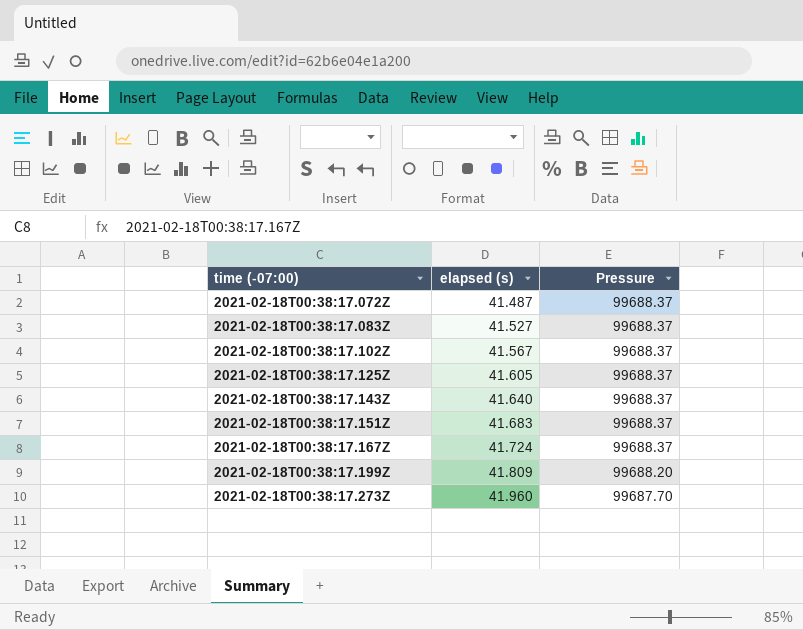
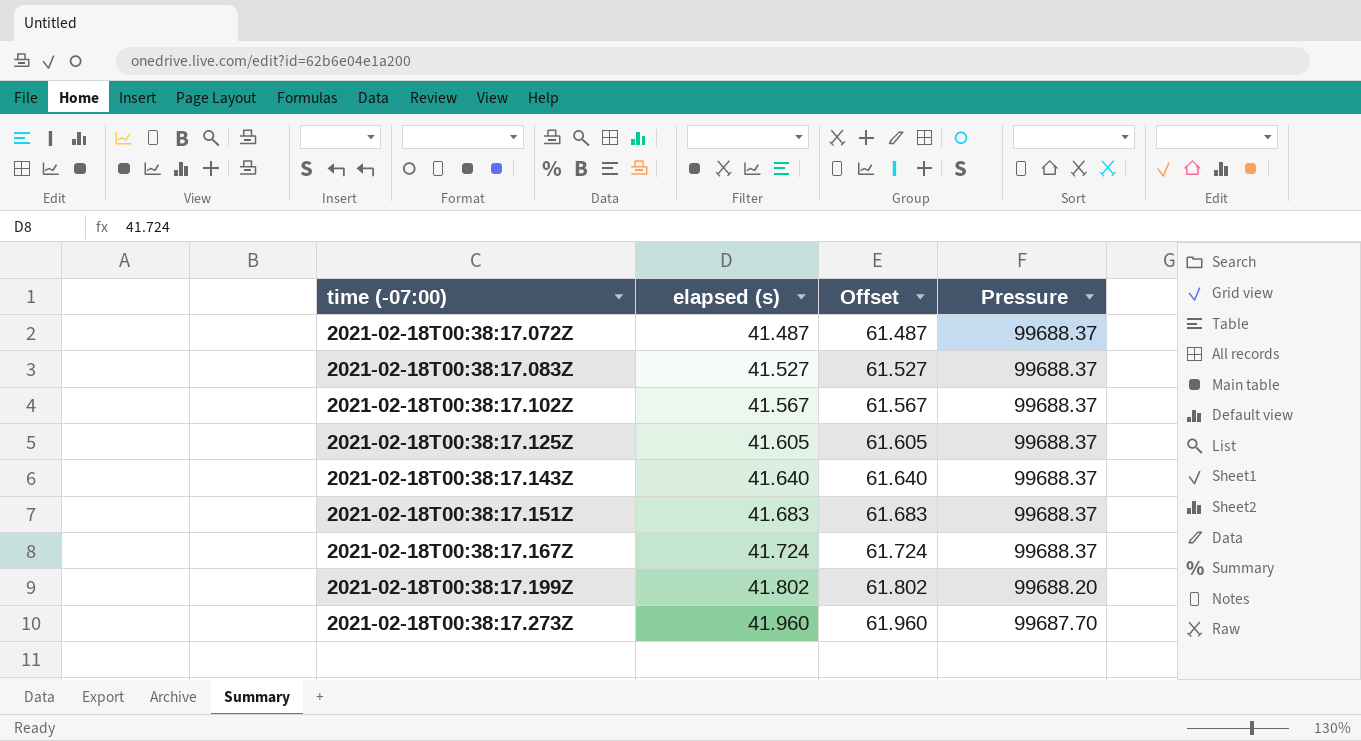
column Offset | formula: none -> [elapsed (s)] + 20
2021-02-18T00:38:17.199Z | elapsed (s): 41.809 -> 41.802

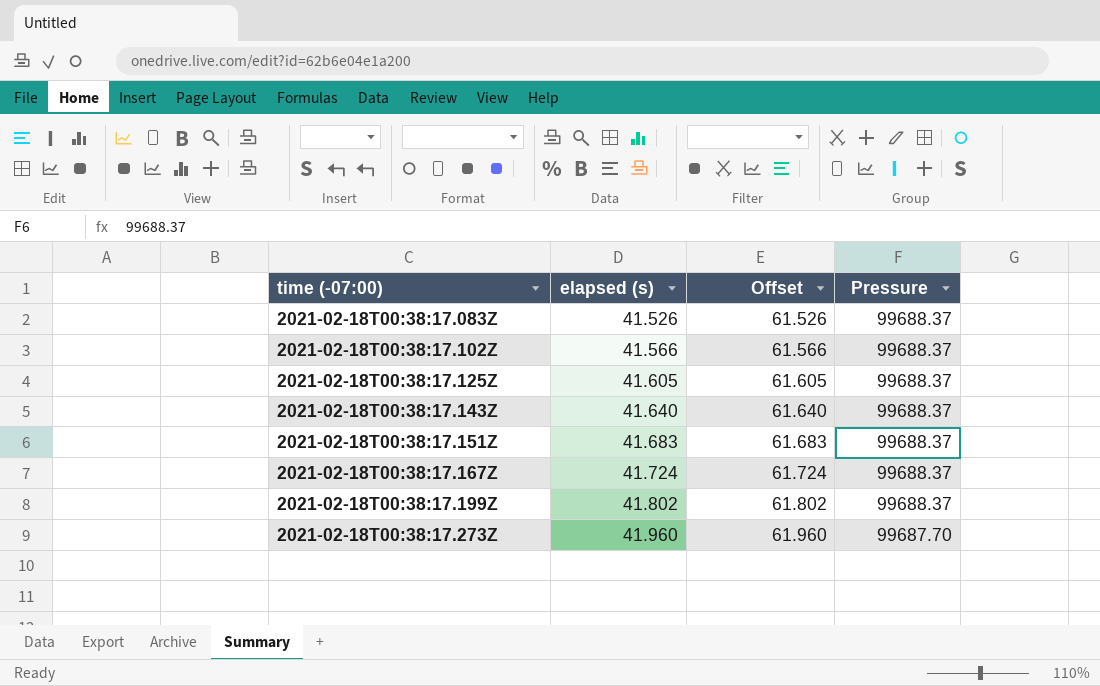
row 2021-02-18T00:38:17.072Z: 41.487 | 61.487 | 99688.37 -> none
2021-02-18T00:38:17.083Z | elapsed (s): 41.527 -> 41.526
2021-02-18T00:38:17.083Z | Offset: 61.527 -> 61.526
2021-02-18T00:38:17.102Z | elapsed (s): 41.567 -> 41.566
2021-02-18T00:38:17.102Z | Offset: 61.567 -> 61.566
2021-02-18T00:38:17.199Z | Pressure: 99688.20 -> 99688.37

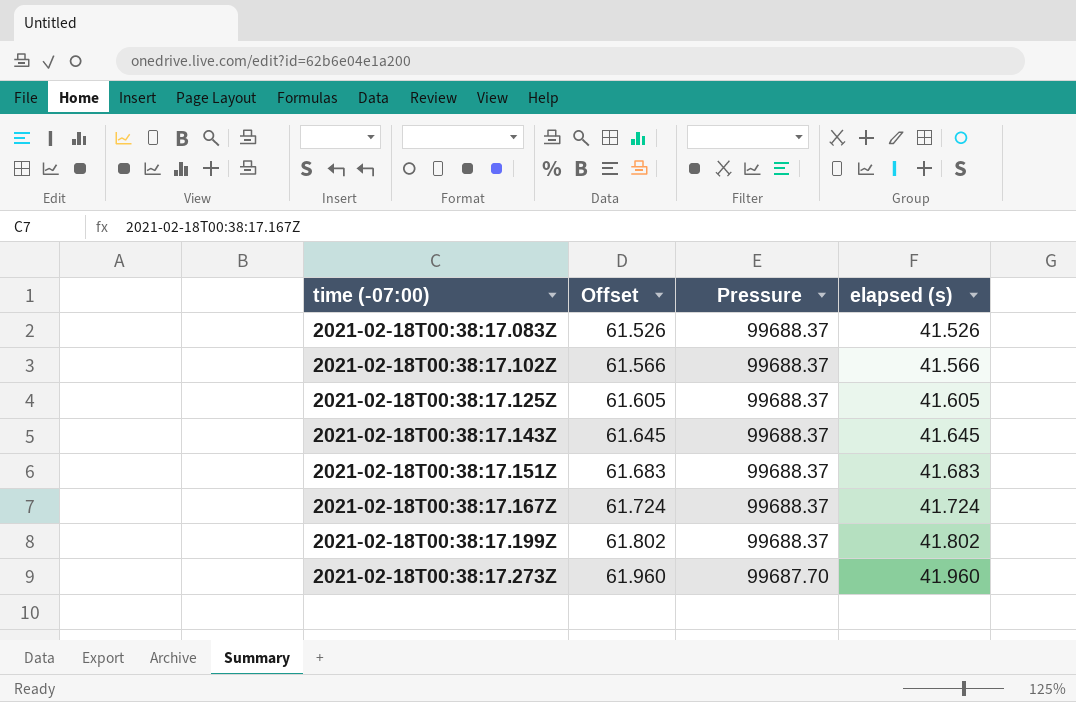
column elapsed (s) | position: 2 -> 4
2021-02-18T00:38:17.143Z | Offset: 61.640 -> 61.645
2021-02-18T00:38:17.143Z | elapsed (s): 41.640 -> 41.645

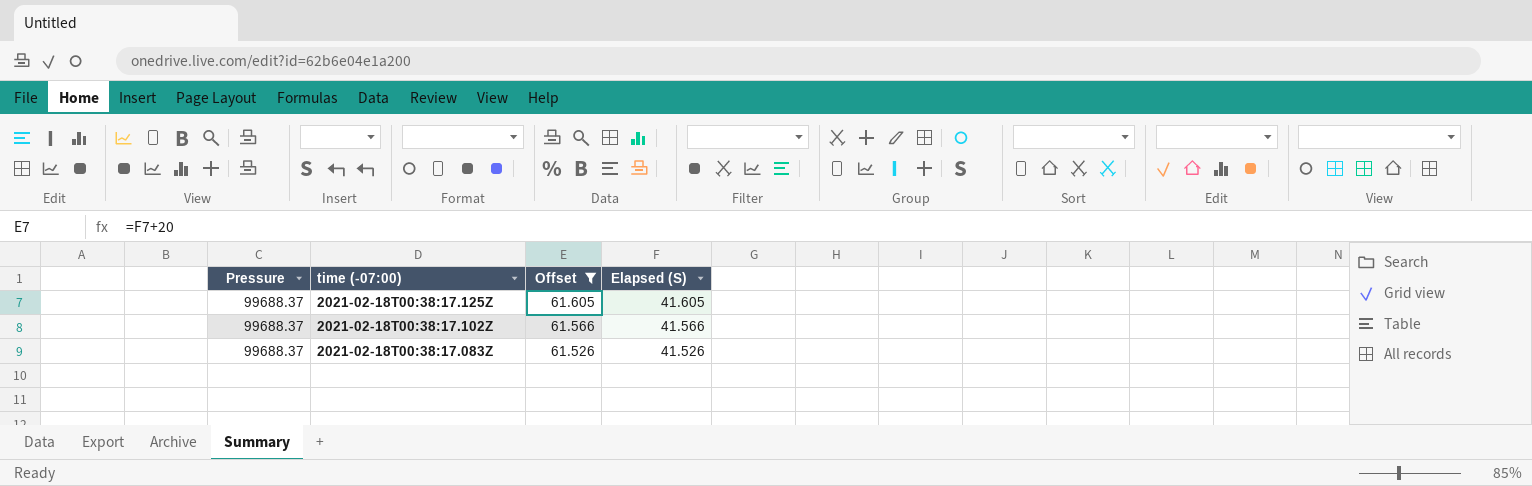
filter: none -> Offset <= 61.605
row order: time (-07:00) ascending -> time (-07:00) descending
column Pressure | position: 3 -> 1
column name: elapsed (s) -> Elapsed (S)

